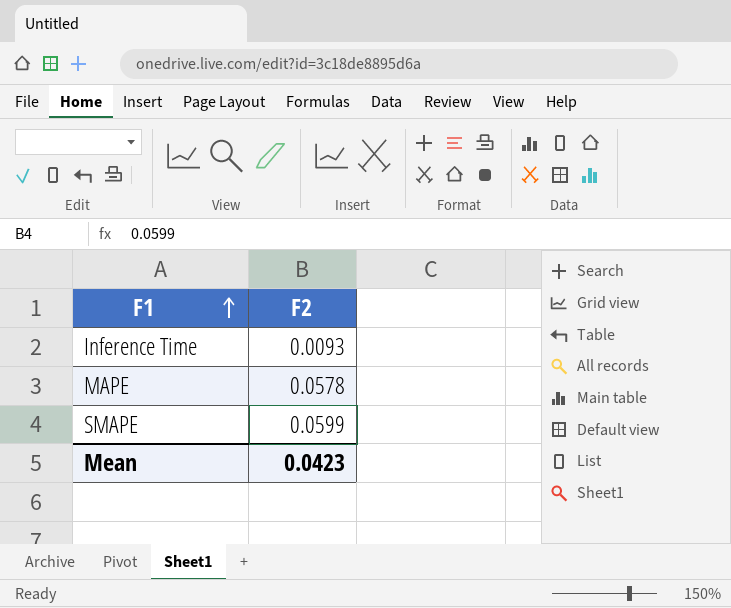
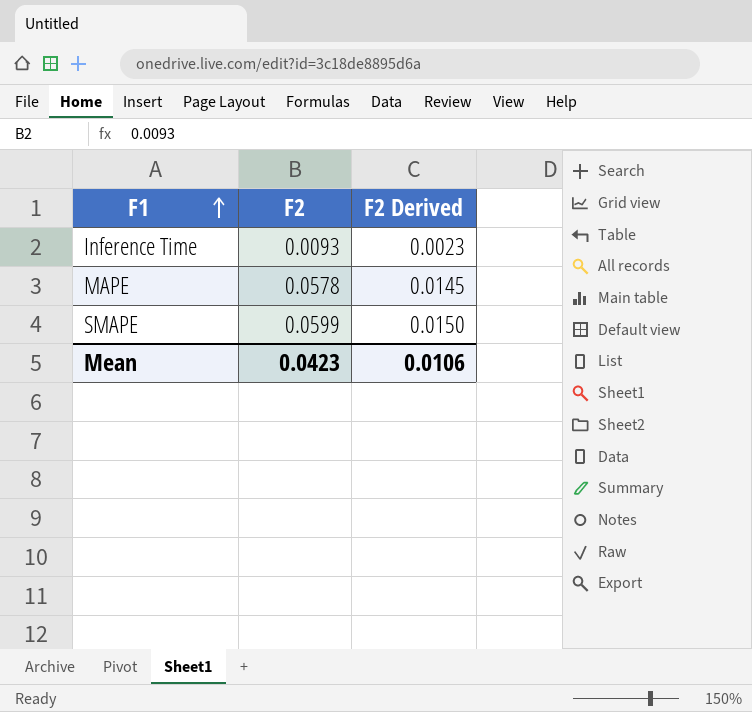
column F2 Derived | formula: none -> [F2] * 0.25

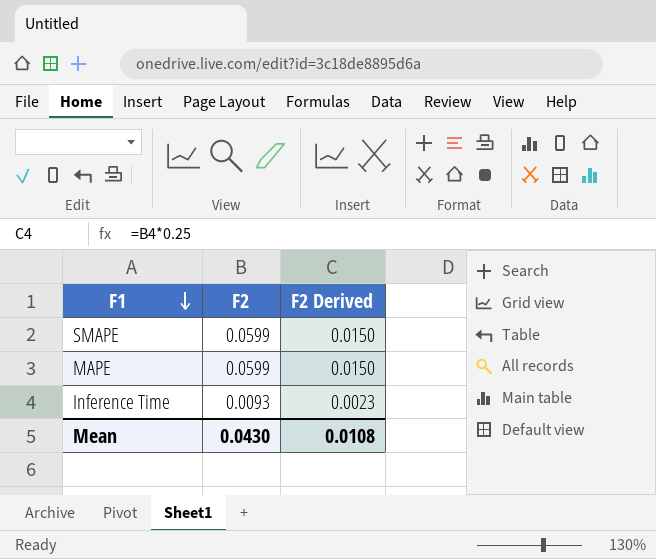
row order: F1 ascending -> F1 descending
MAPE | F2: 0.0578 -> 0.0599
MAPE | F2 Derived: 0.0145 -> 0.0150
Mean | F2: 0.0423 -> 0.0430
Mean | F2 Derived: 0.0106 -> 0.0108

